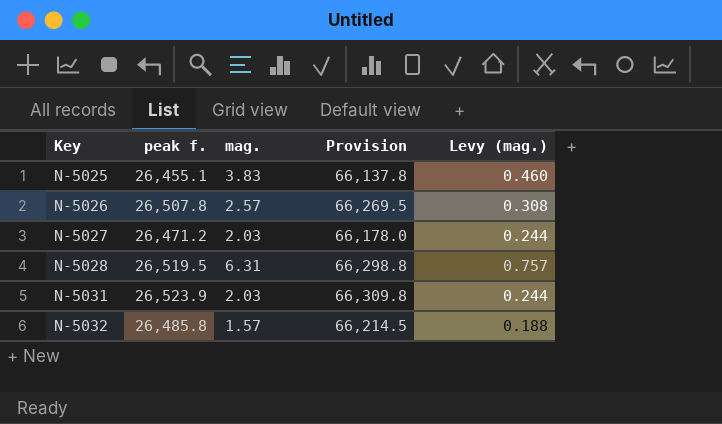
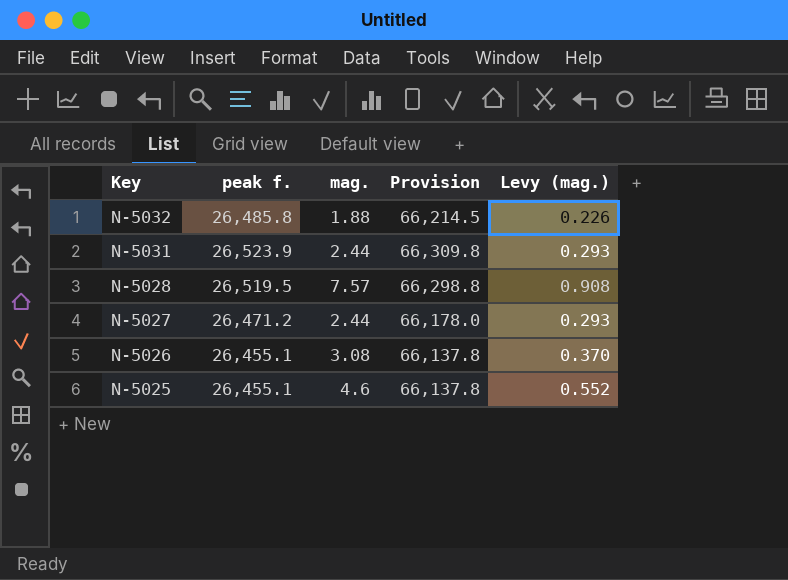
row order: Key ascending -> Key descending
N-5032 | mag.: 1.57 -> 1.88
N-5032 | Levy (mag.): 0.188 -> 0.226
N-5031 | mag.: 2.03 -> 2.44
N-5031 | Levy (mag.): 0.244 -> 0.293
N-5028 | mag.: 6.31 -> 7.57
N-5028 | Levy (mag.): 0.757 -> 0.908
N-5027 | mag.: 2.03 -> 2.44
N-5027 | Levy (mag.): 0.244 -> 0.293
N-5026 | peak f.: 26,507.8 -> 26,455.1
N-5026 | mag.: 2.57 -> 3.08
N-5026 | Provision: 66,269.5 -> 66,137.8
N-5026 | Levy (mag.): 0.308 -> 0.370
N-5025 | mag.: 3.83 -> 4.6
N-5025 | Levy (mag.): 0.460 -> 0.552

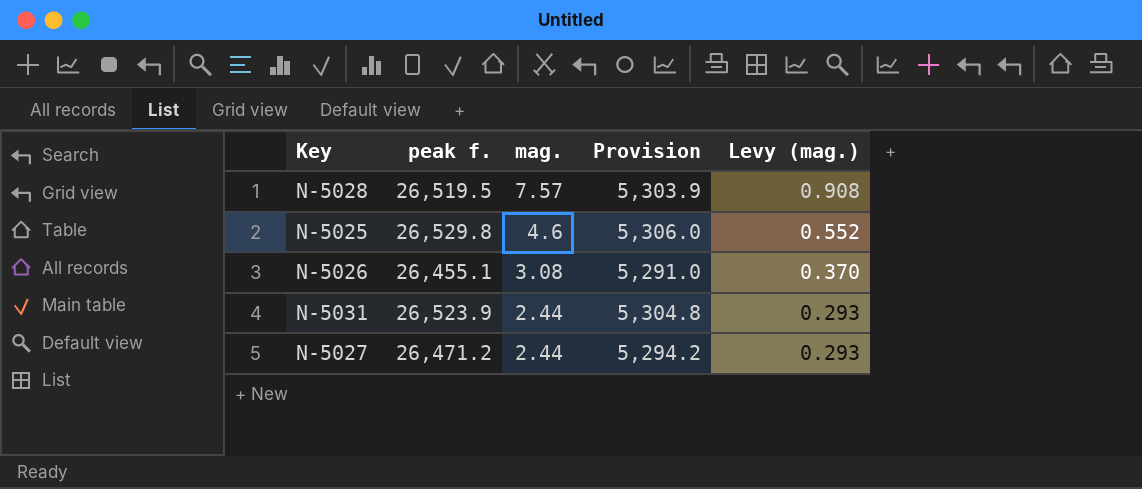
row order: Key descending -> mag. descending
column Provision | formula: [peak f.] * 2.5 -> [peak f.] * 0.2
row N-5032: 26,485.8 | 1.88 | 66,214.5 | 0.226 -> none
N-5025 | peak f.: 26,455.1 -> 26,529.8

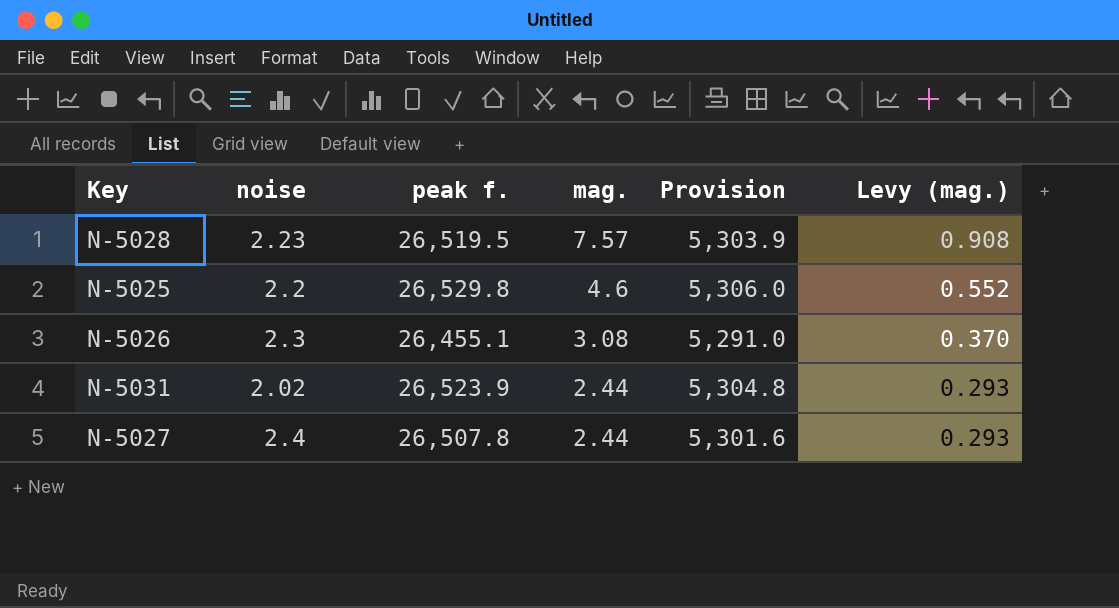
column noise | position: none -> 2
N-5027 | peak f.: 26,471.2 -> 26,507.8
N-5027 | Provision: 5,294.2 -> 5,301.6

